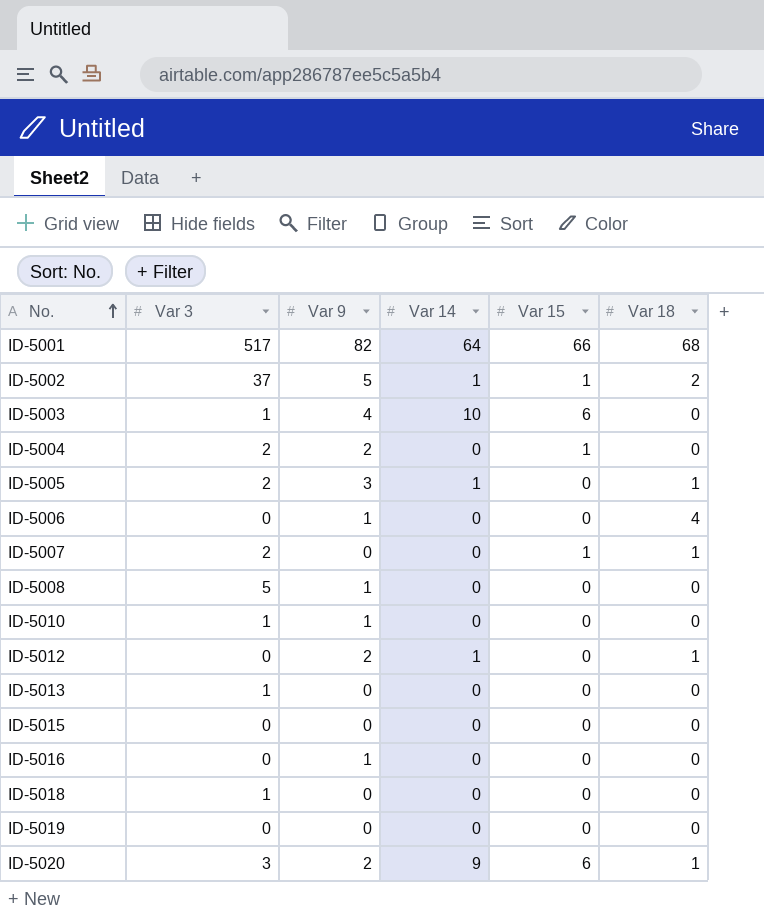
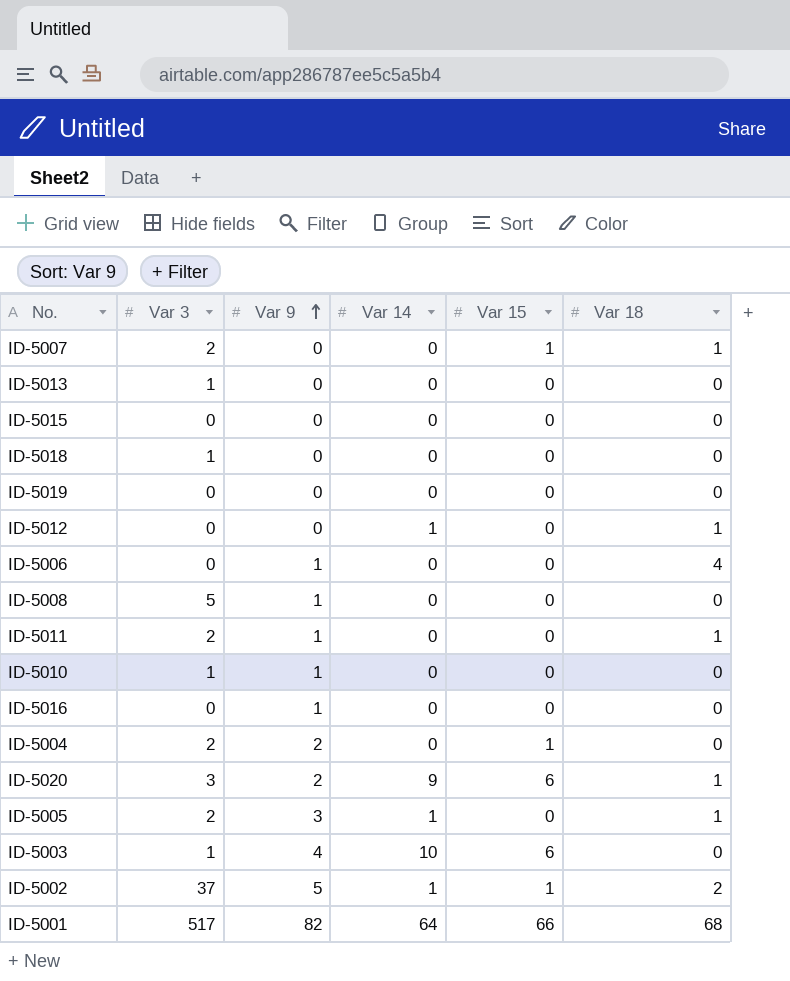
row order: No. ascending -> Var 9 ascending
ID-5012 | Var 9: 2 -> 0
row ID-5011: none -> 2 | 1 | 0 | 0 | 1

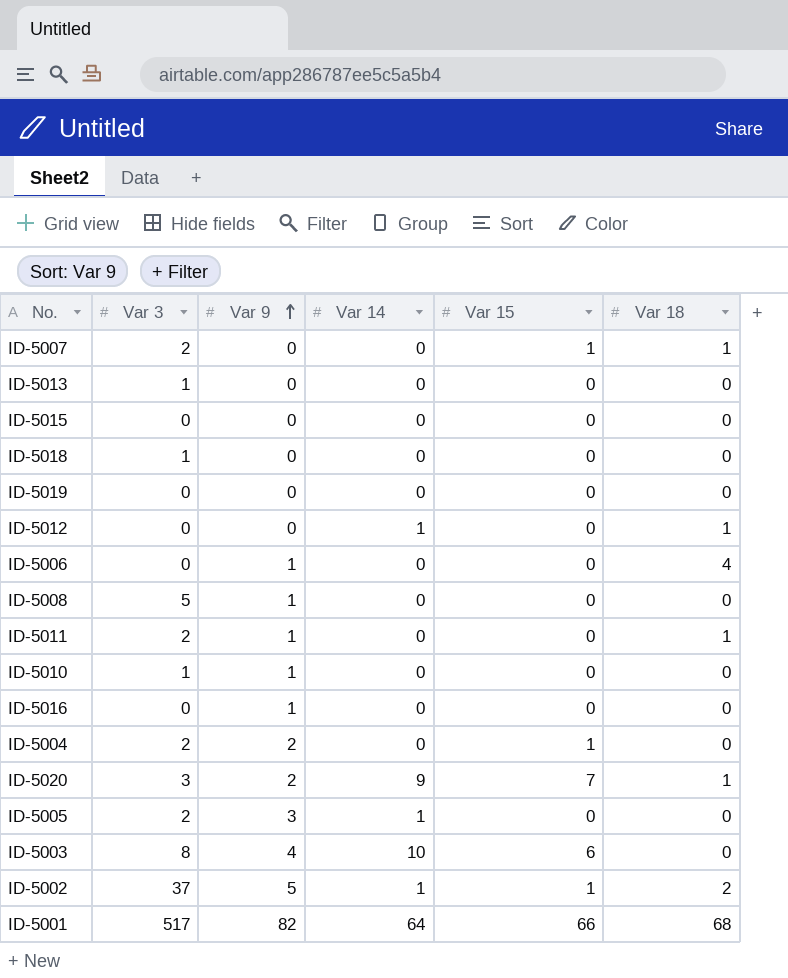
ID-5020 | Var 15: 6 -> 7
ID-5005 | Var 18: 1 -> 0
ID-5003 | Var 3: 1 -> 8

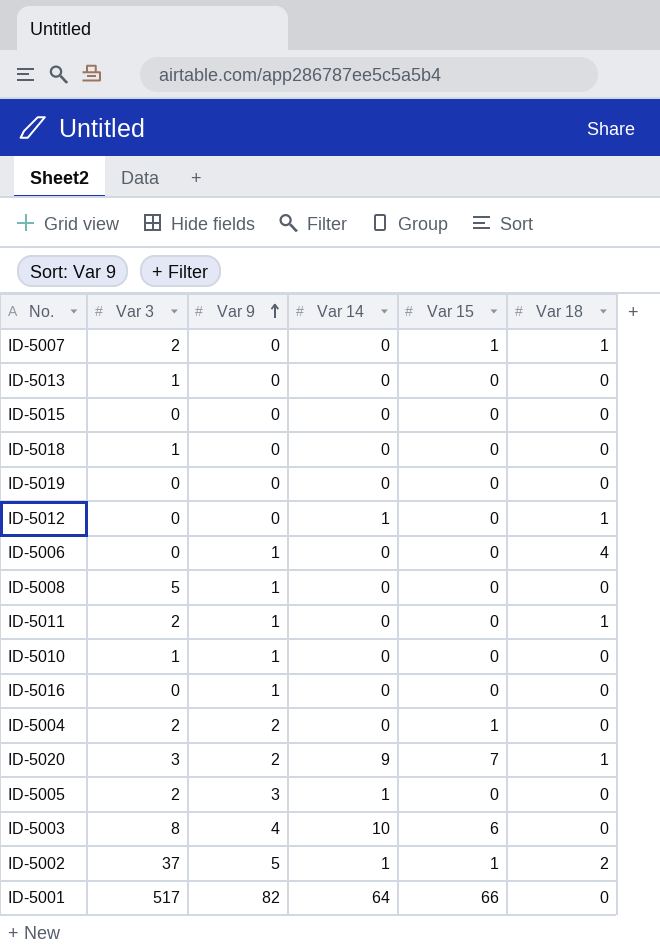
ID-5001 | Var 18: 68 -> 0

